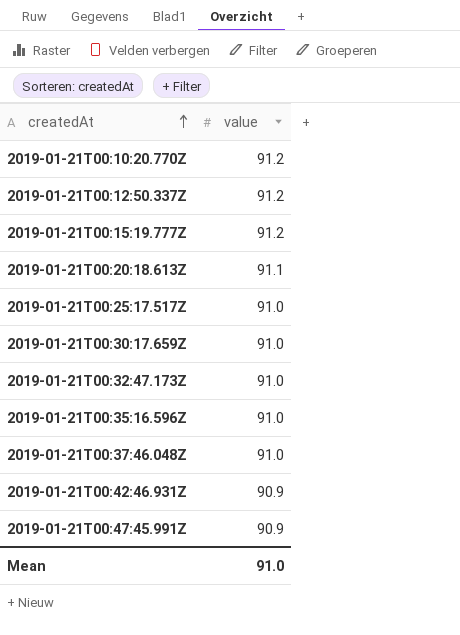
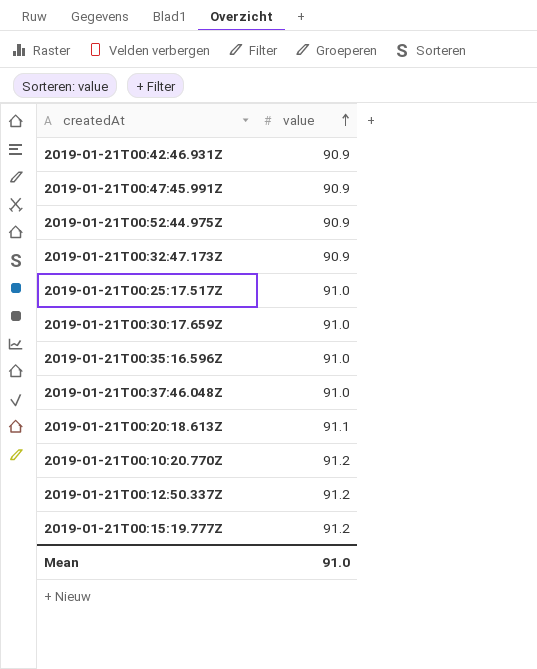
row order: createdAt ascending -> value ascending
row 2019-01-21T00:52:44.975Z: none -> 90.9
2019-01-21T00:32:47.173Z | value: 91.0 -> 90.9

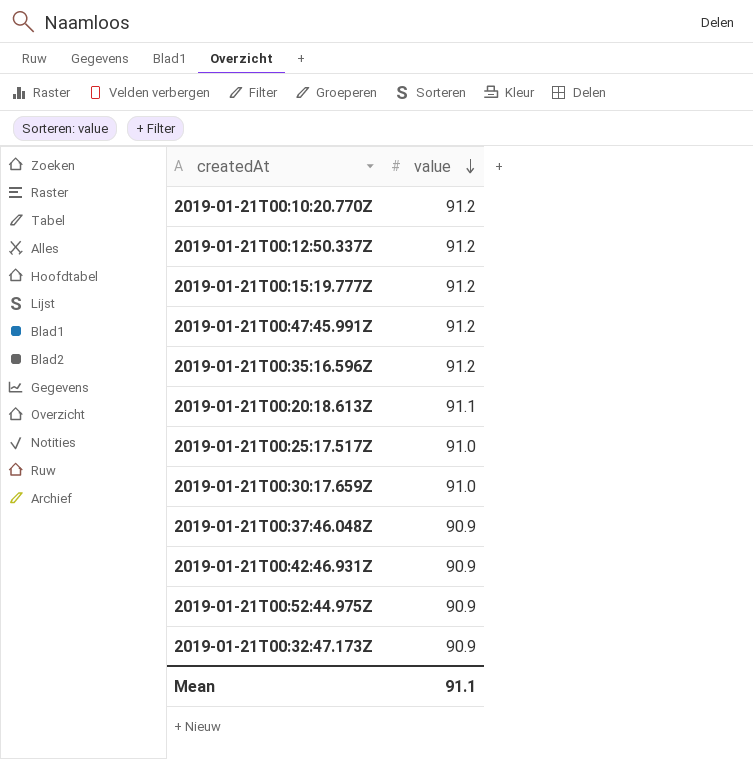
row order: value ascending -> value descending
2019-01-21T00:47:45.991Z | value: 90.9 -> 91.2
2019-01-21T00:35:16.596Z | value: 91.0 -> 91.2
2019-01-21T00:37:46.048Z | value: 91.0 -> 90.9
Mean | value: 91.0 -> 91.1

